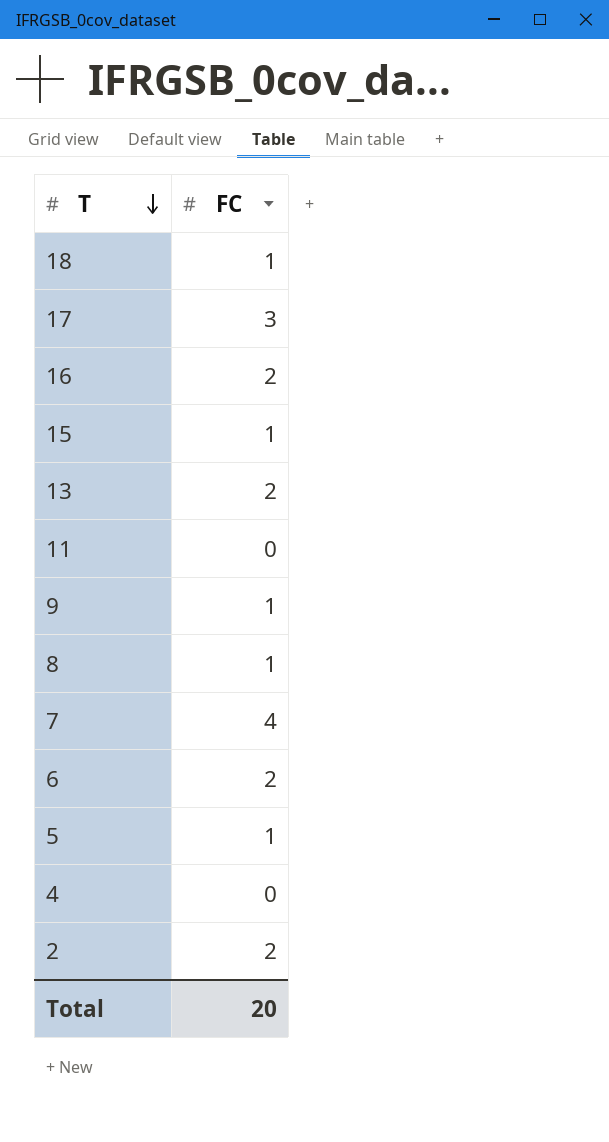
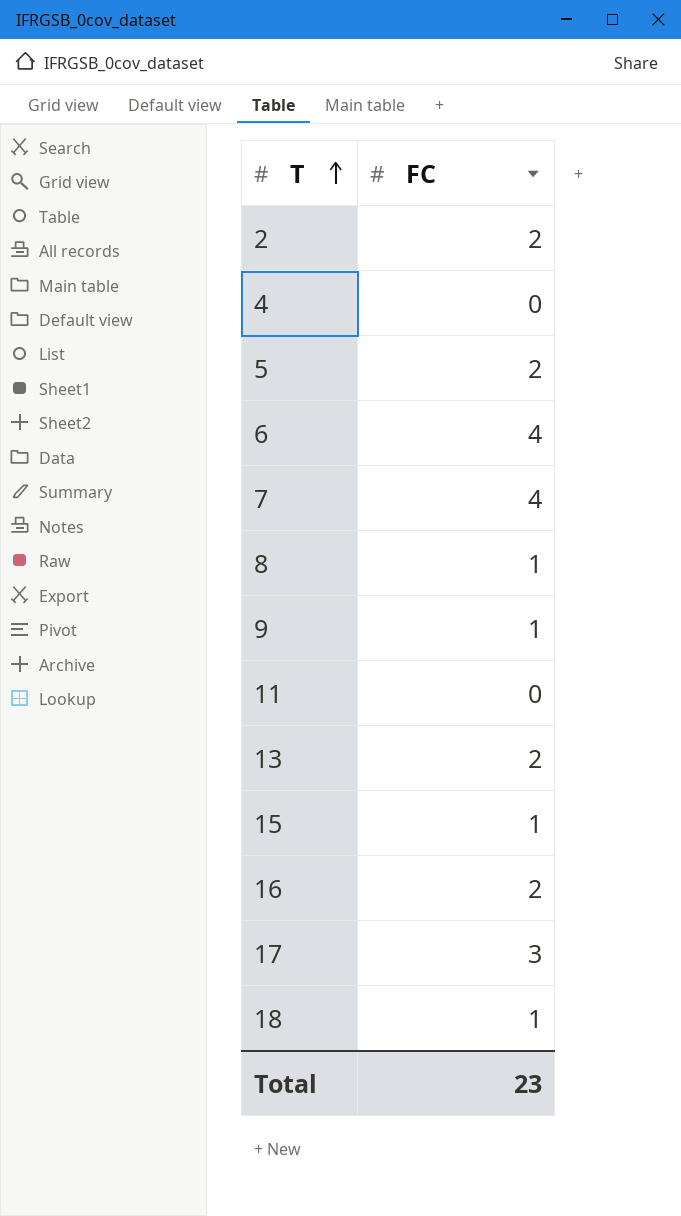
row order: T descending -> T ascending
5 | FC: 1 -> 2
6 | FC: 2 -> 4
Total | FC: 20 -> 23

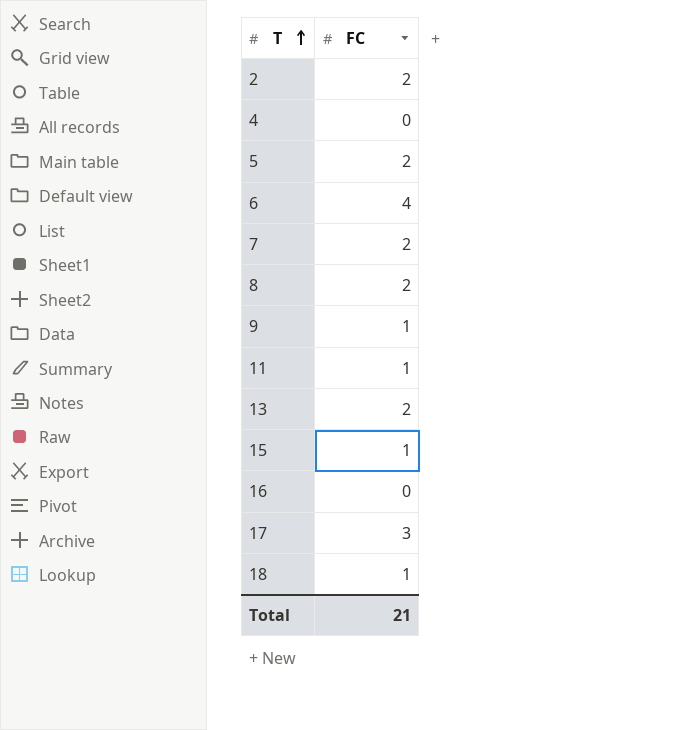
7 | FC: 4 -> 2
8 | FC: 1 -> 2
11 | FC: 0 -> 1
16 | FC: 2 -> 0
Total | FC: 23 -> 21

